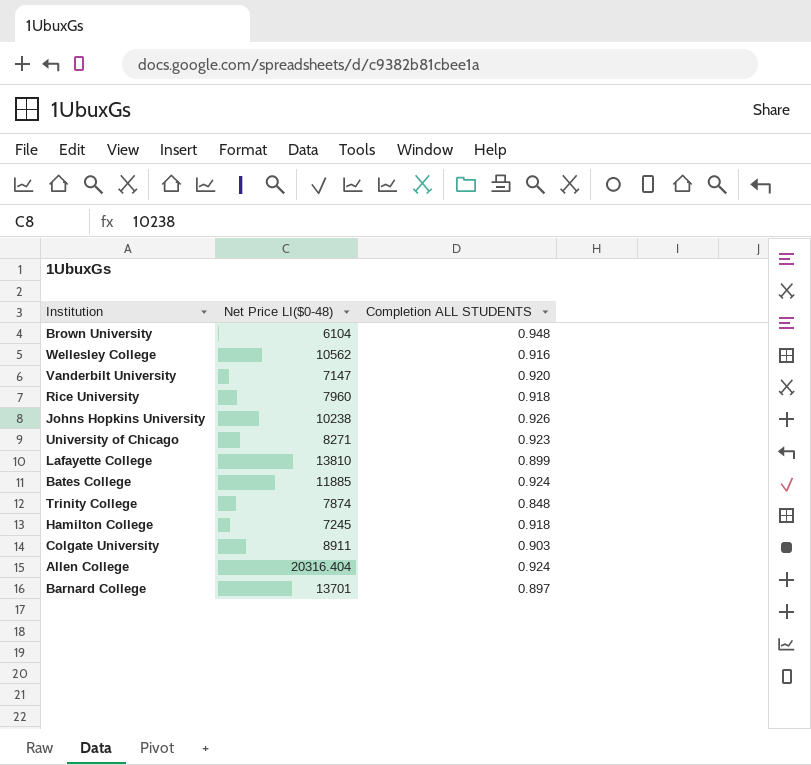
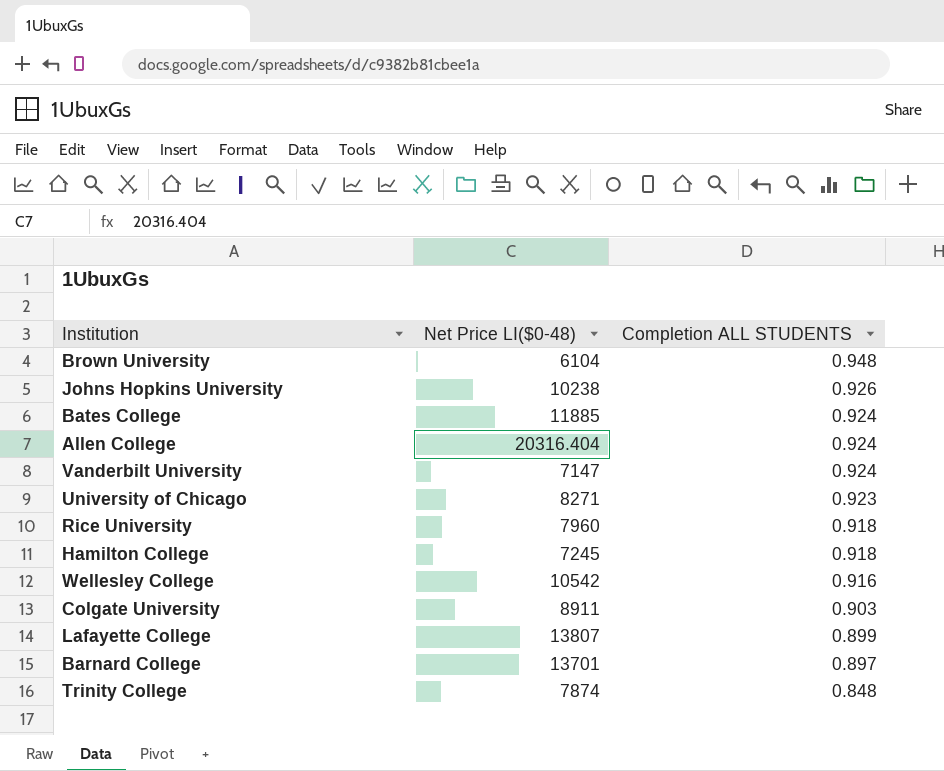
row order: none -> Completion ALL STUDENTS descending
Vanderbilt University | Completion ALL STUDENTS: 0.920 -> 0.924
Wellesley College | Net Price LI($0-48): 10562 -> 10542
Lafayette College | Net Price LI($0-48): 13810 -> 13807

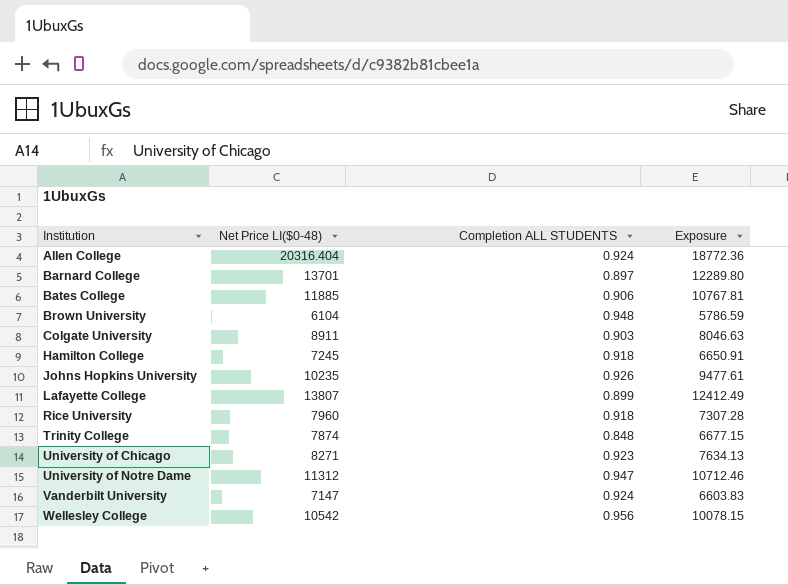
row order: Completion ALL STUDENTS descending -> Institution ascending
column Exposure | formula: none -> [Net Price LI($0-48)] * [Completion ALL STUDENTS]
Bates College | Completion ALL STUDENTS: 0.924 -> 0.906
Johns Hopkins University | Net Price LI($0-48): 10238 -> 10235
row University of Notre Dame: none -> 11312 | 0.947 | 10712.46
Wellesley College | Completion ALL STUDENTS: 0.916 -> 0.956

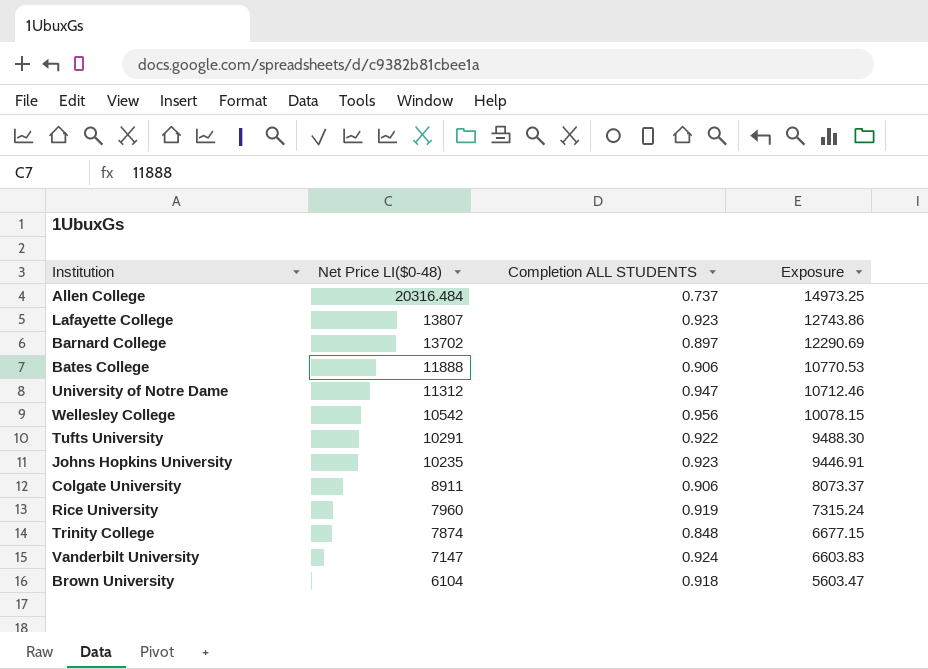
row order: Institution ascending -> Net Price LI($0-48) descending
row Hamilton College: 7245 | 0.918 | 6650.91 -> none
row University of Chicago: 8271 | 0.923 | 7634.13 -> none
Allen College | Net Price LI($0-48): 20316.404 -> 20316.484
Allen College | Completion ALL STUDENTS: 0.924 -> 0.737
Allen College | Exposure: 18772.36 -> 14973.25
Lafayette College | Completion ALL STUDENTS: 0.899 -> 0.923
Lafayette College | Exposure: 12412.49 -> 12743.86
Barnard College | Net Price LI($0-48): 13701 -> 13702
Barnard College | Exposure: 12289.80 -> 12290.69
Bates College | Net Price LI($0-48): 11885 -> 11888
Bates College | Exposure: 10767.81 -> 10770.53
row Tufts University: none -> 10291 | 0.922 | 9488.30
Johns Hopkins University | Completion ALL STUDENTS: 0.926 -> 0.923
Johns Hopkins University | Exposure: 9477.61 -> 9446.91
Colgate University | Completion ALL STUDENTS: 0.903 -> 0.906
Colgate University | Exposure: 8046.63 -> 8073.37
Rice University | Completion ALL STUDENTS: 0.918 -> 0.919
Rice University | Exposure: 7307.28 -> 7315.24
Brown University | Completion ALL STUDENTS: 0.948 -> 0.918
Brown University | Exposure: 5786.59 -> 5603.47

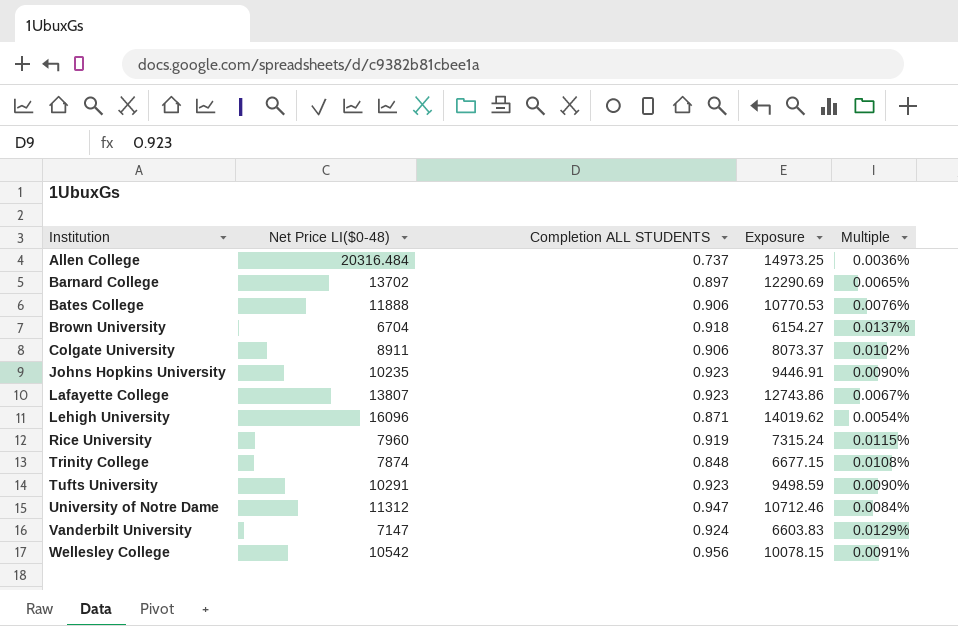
row order: Net Price LI($0-48) descending -> Institution ascending
column Multiple | formula: none -> [Completion ALL STUDENTS] / [Net Price LI($0-48)]
Brown University | Net Price LI($0-48): 6104 -> 6704
Brown University | Exposure: 5603.47 -> 6154.27
row Lehigh University: none -> 16096 | 0.871 | 14019.62 | 0.0054%
Tufts University | Completion ALL STUDENTS: 0.922 -> 0.923
Tufts University | Exposure: 9488.30 -> 9498.59

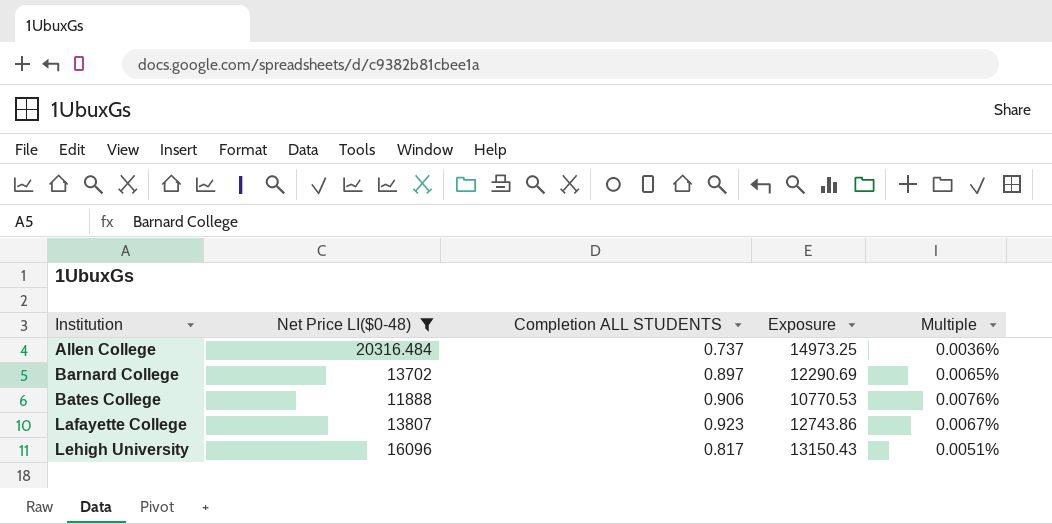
filter: none -> Net Price LI($0-48) >= 11888
Lehigh University | Completion ALL STUDENTS: 0.871 -> 0.817
Lehigh University | Exposure: 14019.62 -> 13150.43
Lehigh University | Multiple: 0.0054% -> 0.0051%

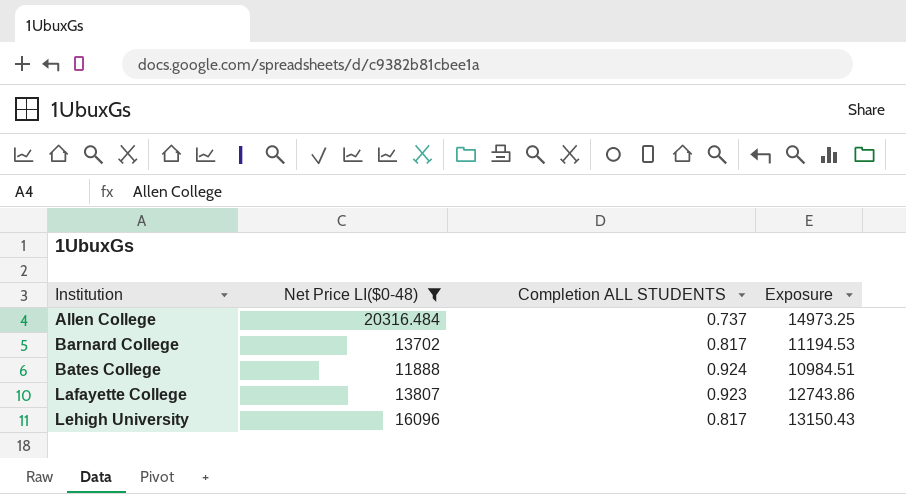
column Multiple | formula: [Completion ALL STUDENTS] / [Net Price LI($0-48)] -> none
Barnard College | Completion ALL STUDENTS: 0.897 -> 0.817
Barnard College | Exposure: 12290.69 -> 11194.53
Bates College | Completion ALL STUDENTS: 0.906 -> 0.924
Bates College | Exposure: 10770.53 -> 10984.51

